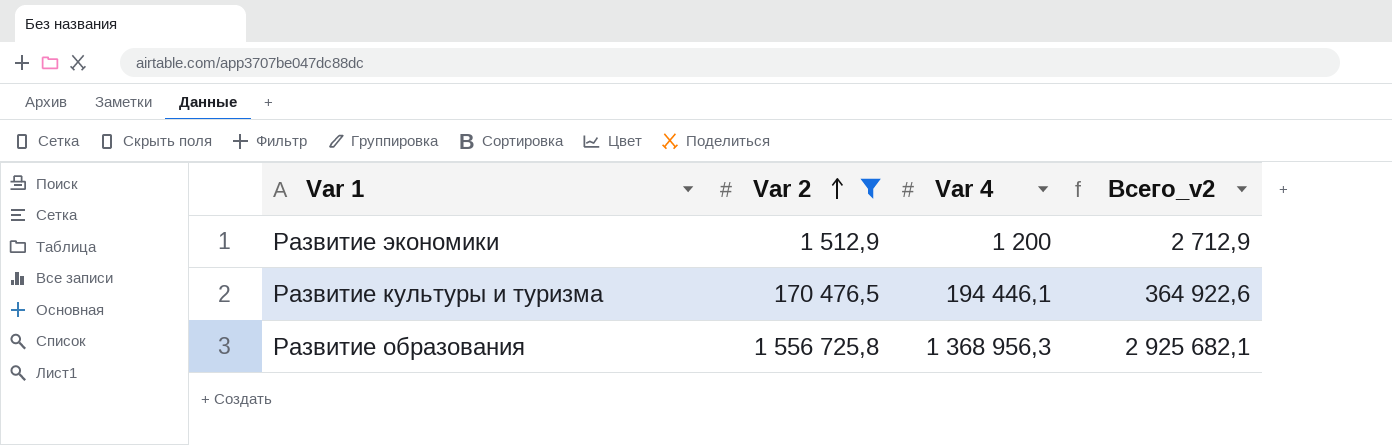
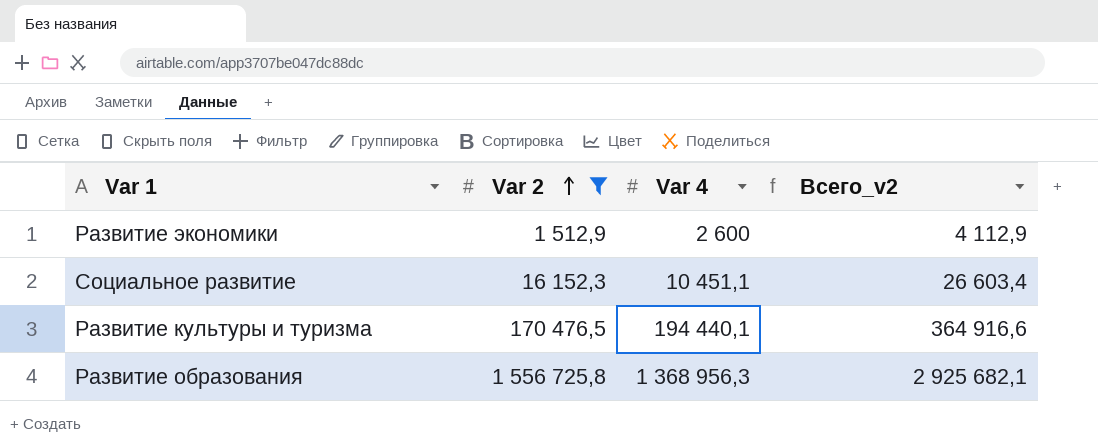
Развитие экономики | Var 4: 1 200 -> 2 600
Развитие экономики | Всего_v2: 2 712,9 -> 4 112,9
row Социальное развитие: none -> 16 152,3 | 10 451,1 | 26 603,4
Развитие культуры и туризма | Var 4: 194 446,1 -> 194 440,1
Развитие культуры и туризма | Всего_v2: 364 922,6 -> 364 916,6

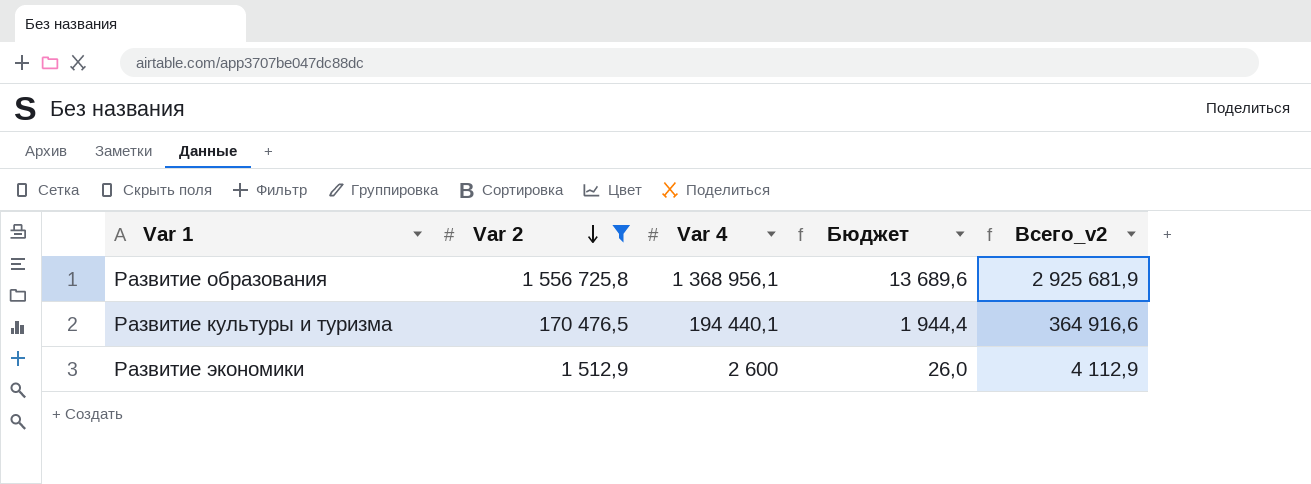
row order: Var 2 ascending -> Var 2 descending
column Бюджет | formula: none -> [Var 4] * 0,01
row Социальное развитие: 16 152,3 | 10 451,1 | 26 603,4 -> none
Развитие образования | Var 4: 1 368 956,3 -> 1 368 956,1
Развитие образования | Всего_v2: 2 925 682,1 -> 2 925 681,9

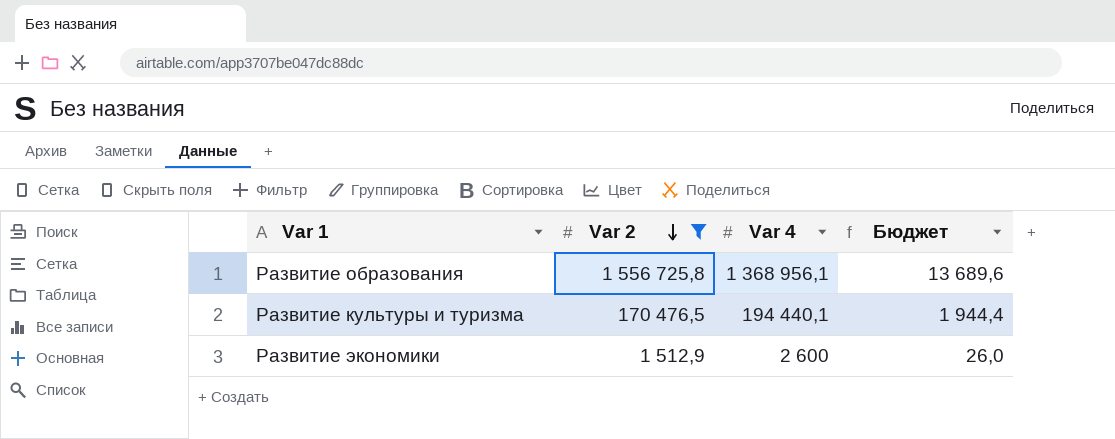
column Всего_v2 | formula: [Var 2] + [Var 4] -> none

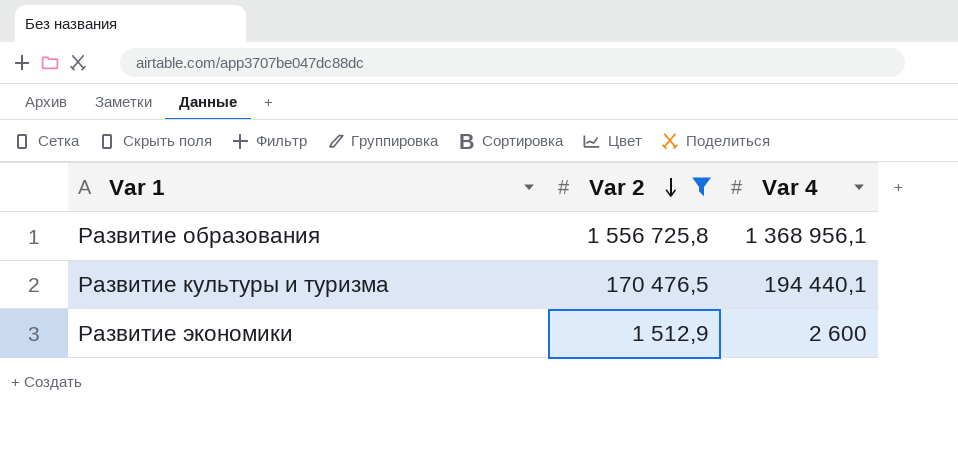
column Бюджет | formula: [Var 4] * 0,01 -> none

